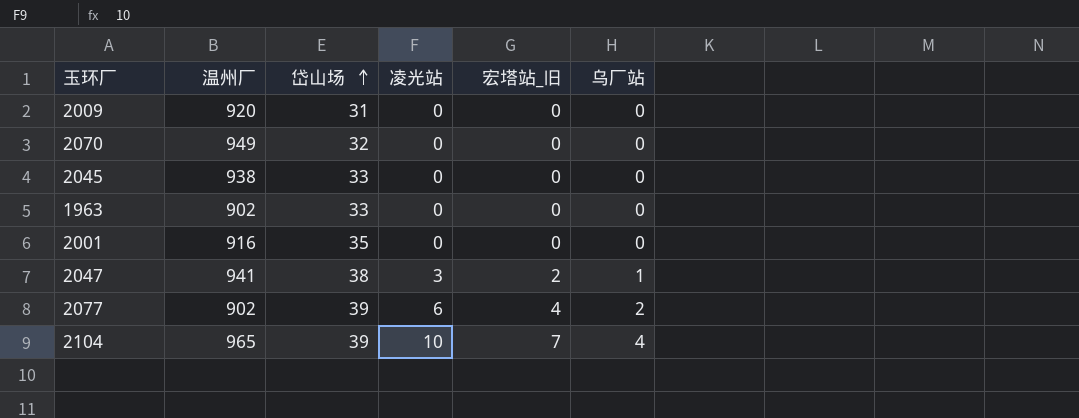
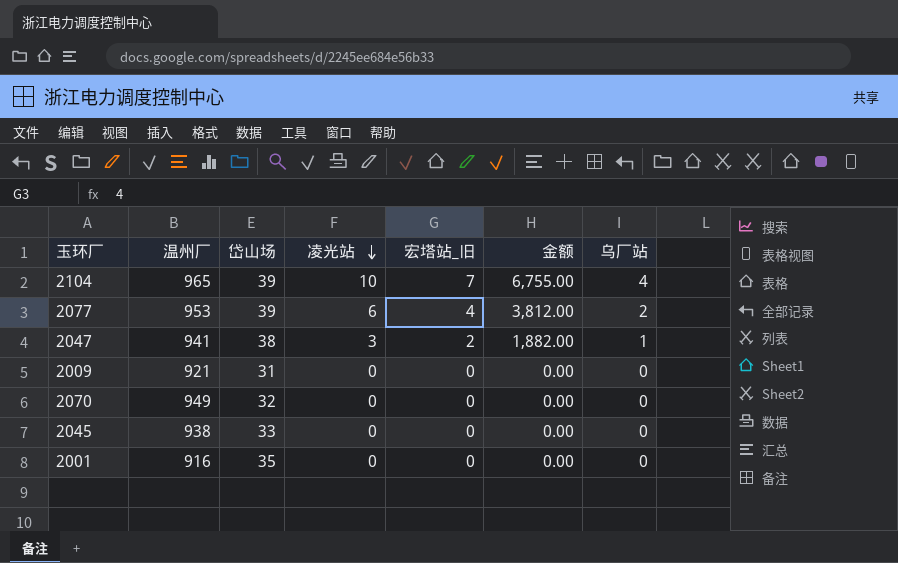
row order: 岱山场 ascending -> 凌光站 descending
column 金额 | formula: none -> [温州厂] * [宏塔站_旧]
row 1963: 902 | 33 | 0 | 0 | 0 -> none
2077 | 温州厂: 902 -> 953
2009 | 温州厂: 920 -> 921

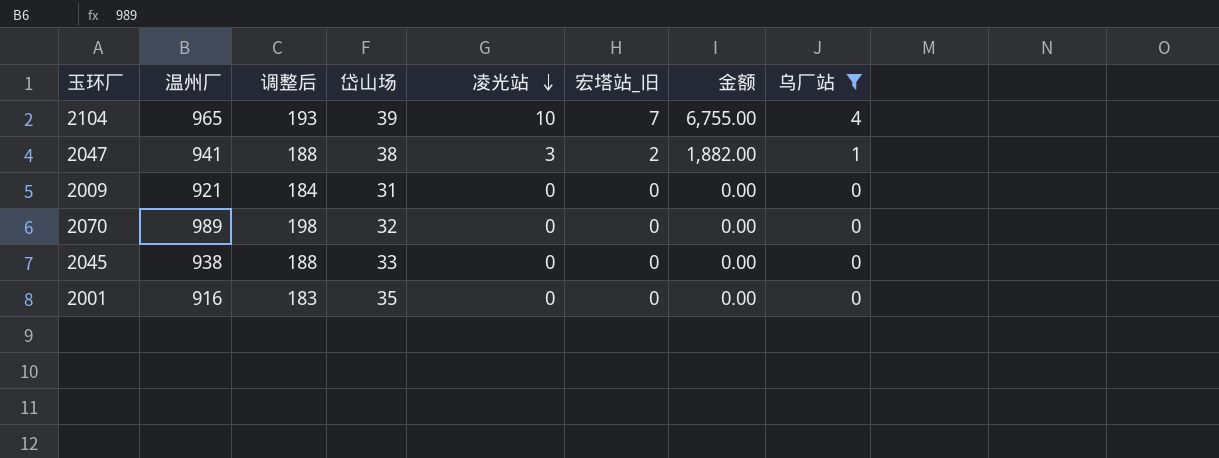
filter: none -> 乌厂站 != 2
column 调整后 | formula: none -> [温州厂] * 0.2
2070 | 温州厂: 949 -> 989

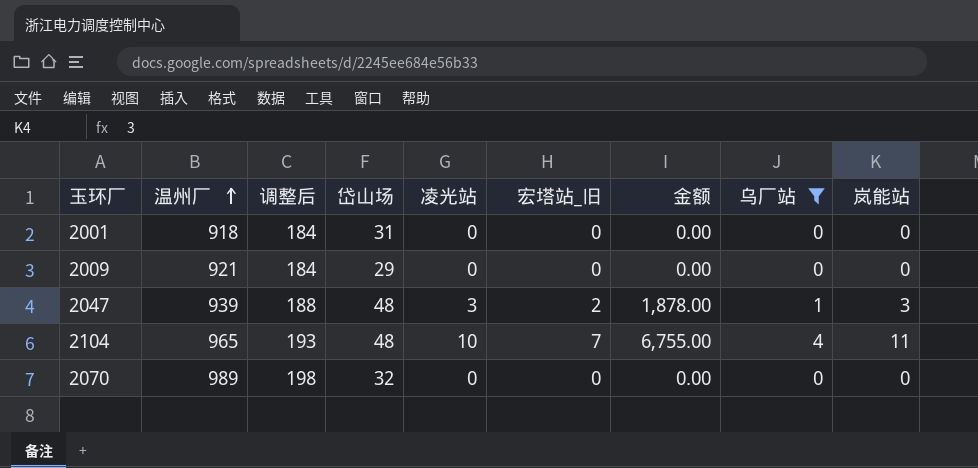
row order: 凌光站 descending -> 温州厂 ascending
column 岚能站 | position: none -> 9
row 2045: 938 | 188 | 33 | 0 | 0 | 0.00 | 0 -> none
2001 | 温州厂: 916 -> 918
2001 | 调整后: 183 -> 184
2001 | 岱山场: 35 -> 31
2009 | 岱山场: 31 -> 29
2047 | 温州厂: 941 -> 939
2047 | 岱山场: 38 -> 48
2047 | 金额: 1,882.00 -> 1,878.00
2104 | 岱山场: 39 -> 48

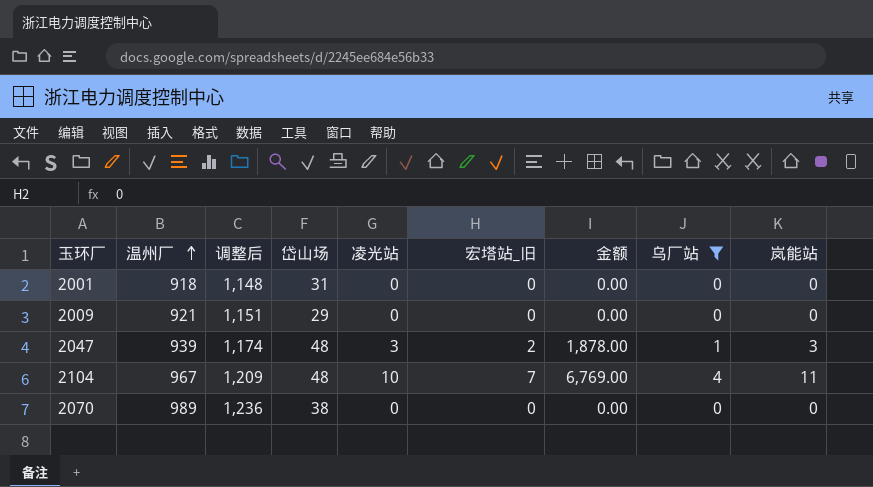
column 调整后 | formula: [温州厂] * 0.2 -> [温州厂] * 1.25
2104 | 温州厂: 965 -> 967
2104 | 金额: 6,755.00 -> 6,769.00
2070 | 岱山场: 32 -> 38

